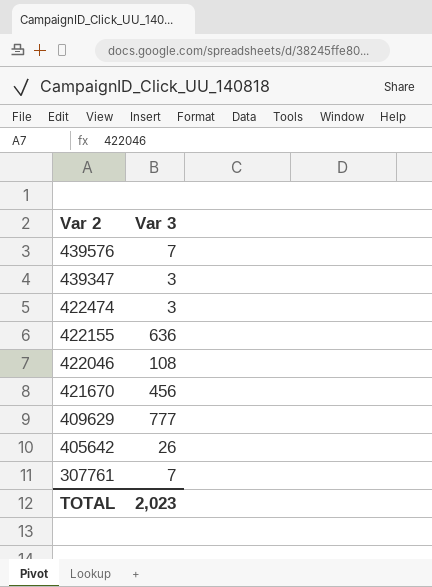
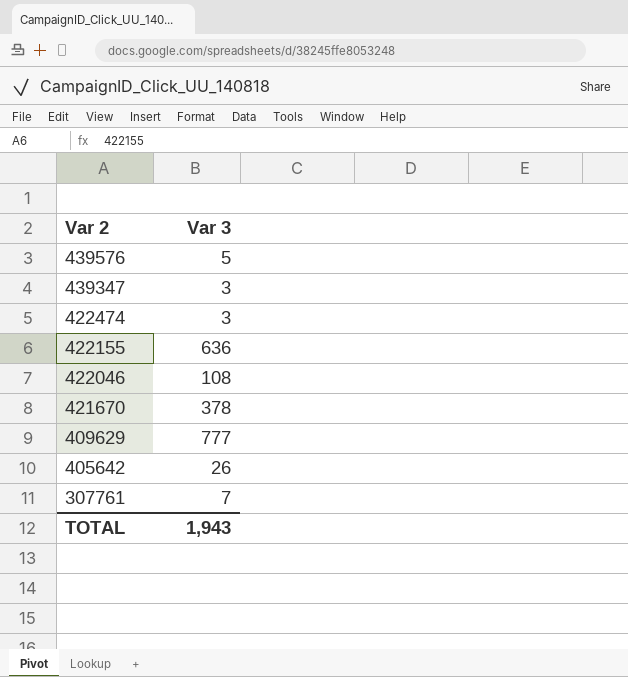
439576 | Var 3: 7 -> 5
421670 | Var 3: 456 -> 378
TOTAL | Var 3: 2,023 -> 1,943

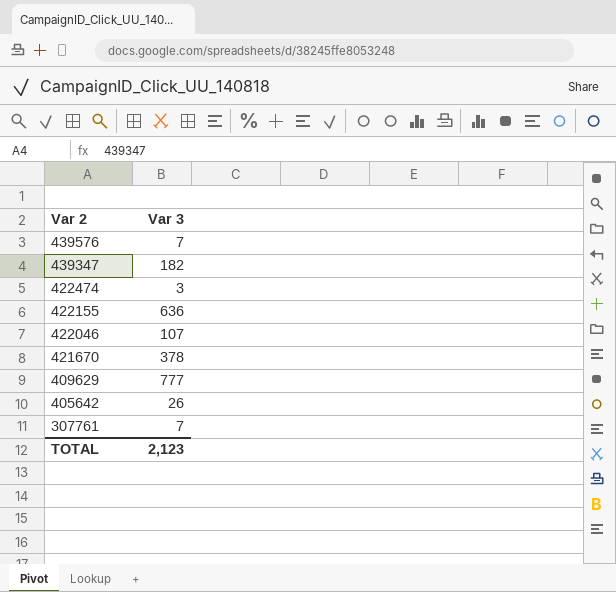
439576 | Var 3: 5 -> 7
439347 | Var 3: 3 -> 182
422046 | Var 3: 108 -> 107
TOTAL | Var 3: 1,943 -> 2,123

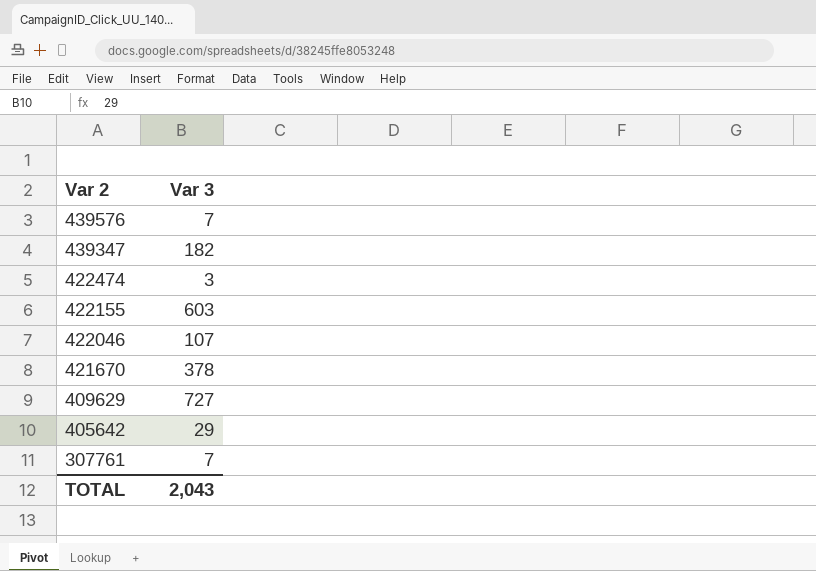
422155 | Var 3: 636 -> 603
409629 | Var 3: 777 -> 727
405642 | Var 3: 26 -> 29
TOTAL | Var 3: 2,123 -> 2,043

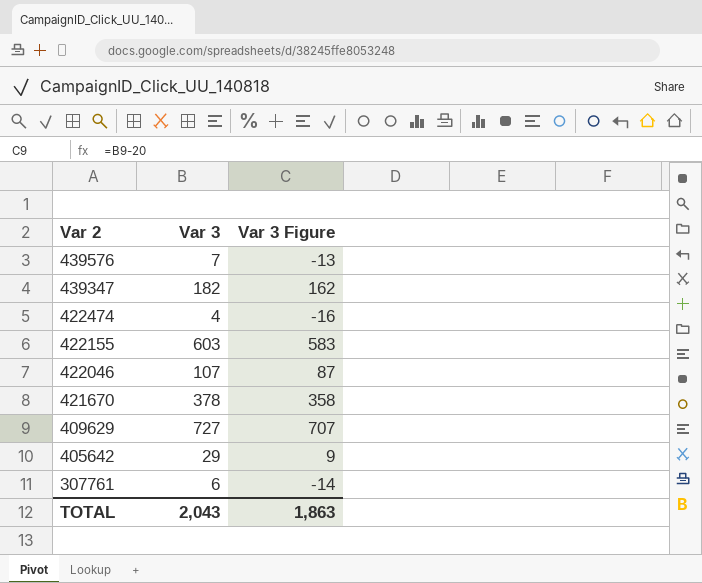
column Var 3 Figure | formula: none -> [Var 3] - 20
422474 | Var 3: 3 -> 4
307761 | Var 3: 7 -> 6

